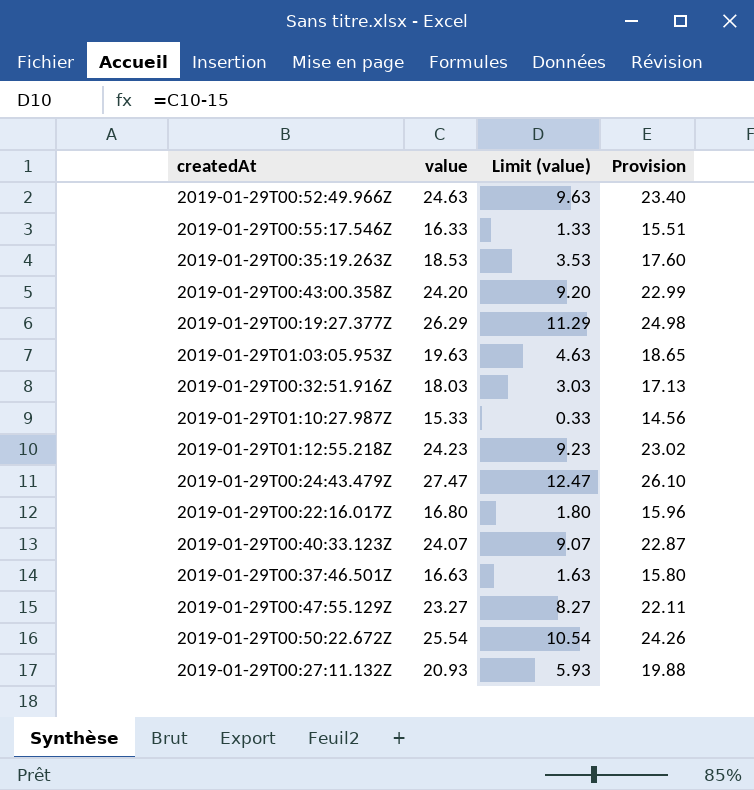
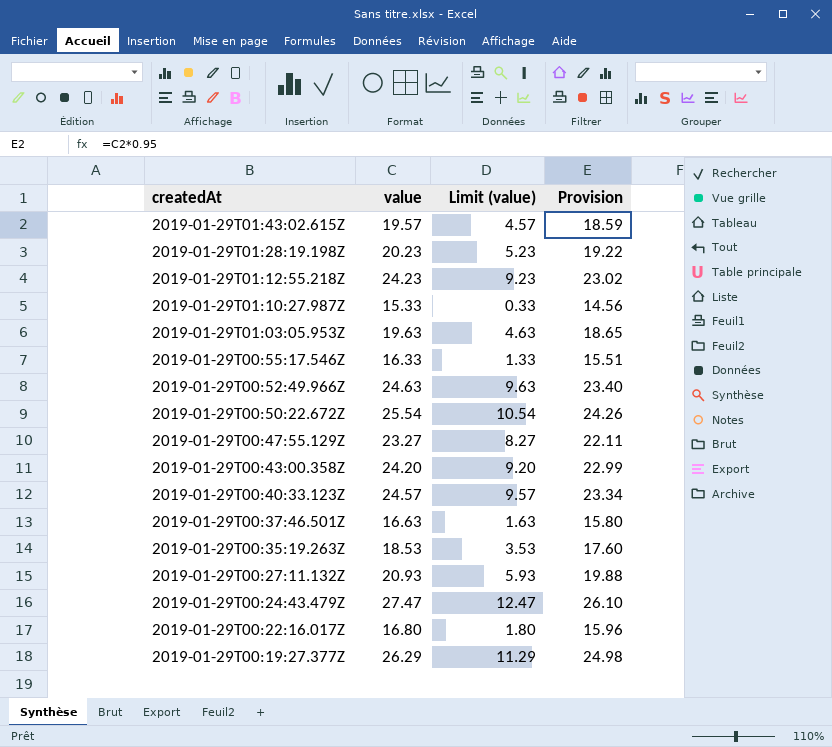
row order: none -> createdAt descending
row 2019-01-29T00:32:51.916Z: 18.03 | 3.03 | 17.13 -> none
row 2019-01-29T01:43:02.615Z: none -> 19.57 | 4.57 | 18.59
row 2019-01-29T01:28:19.198Z: none -> 20.23 | 5.23 | 19.22
2019-01-29T00:40:33.123Z | value: 24.07 -> 24.57
2019-01-29T00:40:33.123Z | Limit (value): 9.07 -> 9.57
2019-01-29T00:40:33.123Z | Provision: 22.87 -> 23.34

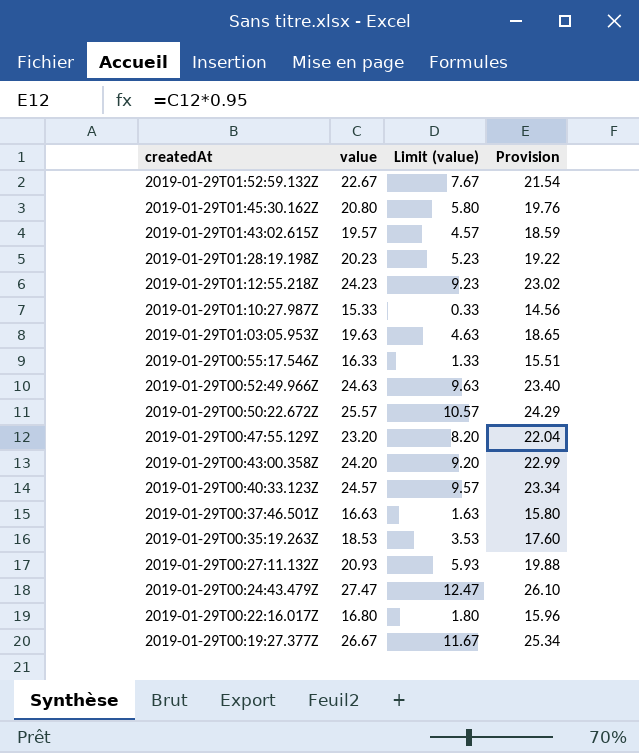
row 2019-01-29T01:52:59.132Z: none -> 22.67 | 7.67 | 21.54
row 2019-01-29T01:45:30.162Z: none -> 20.80 | 5.80 | 19.76
2019-01-29T00:50:22.672Z | value: 25.54 -> 25.57
2019-01-29T00:50:22.672Z | Limit (value): 10.54 -> 10.57
2019-01-29T00:50:22.672Z | Provision: 24.26 -> 24.29
2019-01-29T00:47:55.129Z | value: 23.27 -> 23.20
2019-01-29T00:47:55.129Z | Limit (value): 8.27 -> 8.20
2019-01-29T00:47:55.129Z | Provision: 22.11 -> 22.04
2019-01-29T00:19:27.377Z | value: 26.29 -> 26.67
2019-01-29T00:19:27.377Z | Limit (value): 11.29 -> 11.67
2019-01-29T00:19:27.377Z | Provision: 24.98 -> 25.34

